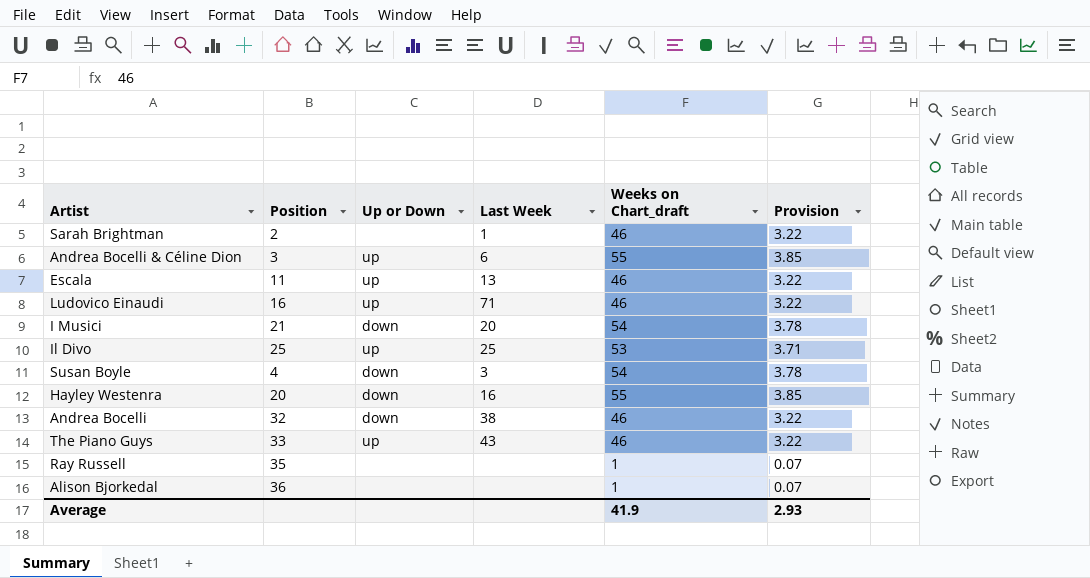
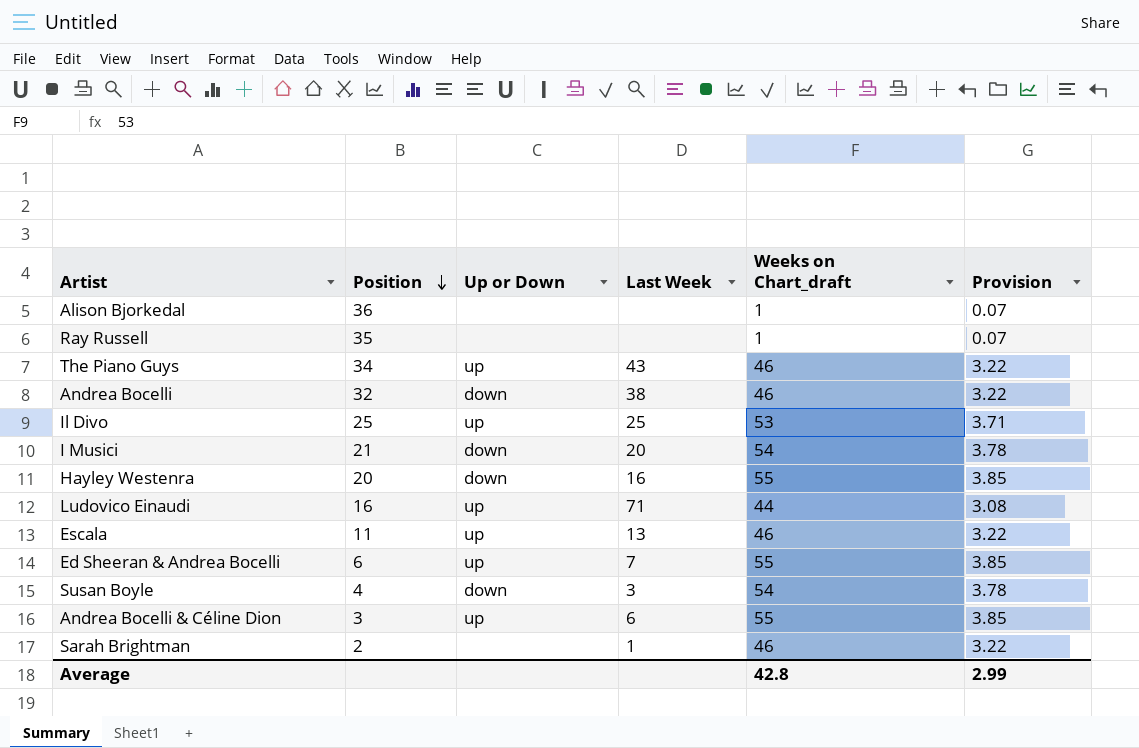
row order: none -> Position descending
The Piano Guys | Position: 33 -> 34
Ludovico Einaudi | Weeks on Chart_draft: 46 -> 44
Ludovico Einaudi | Provision: 3.22 -> 3.08
row Ed Sheeran & Andrea Bocelli: none -> 6 | up | 7 | 55 | 3.85
Average | Weeks on Chart_draft: 41.9 -> 42.8
Average | Provision: 2.93 -> 2.99

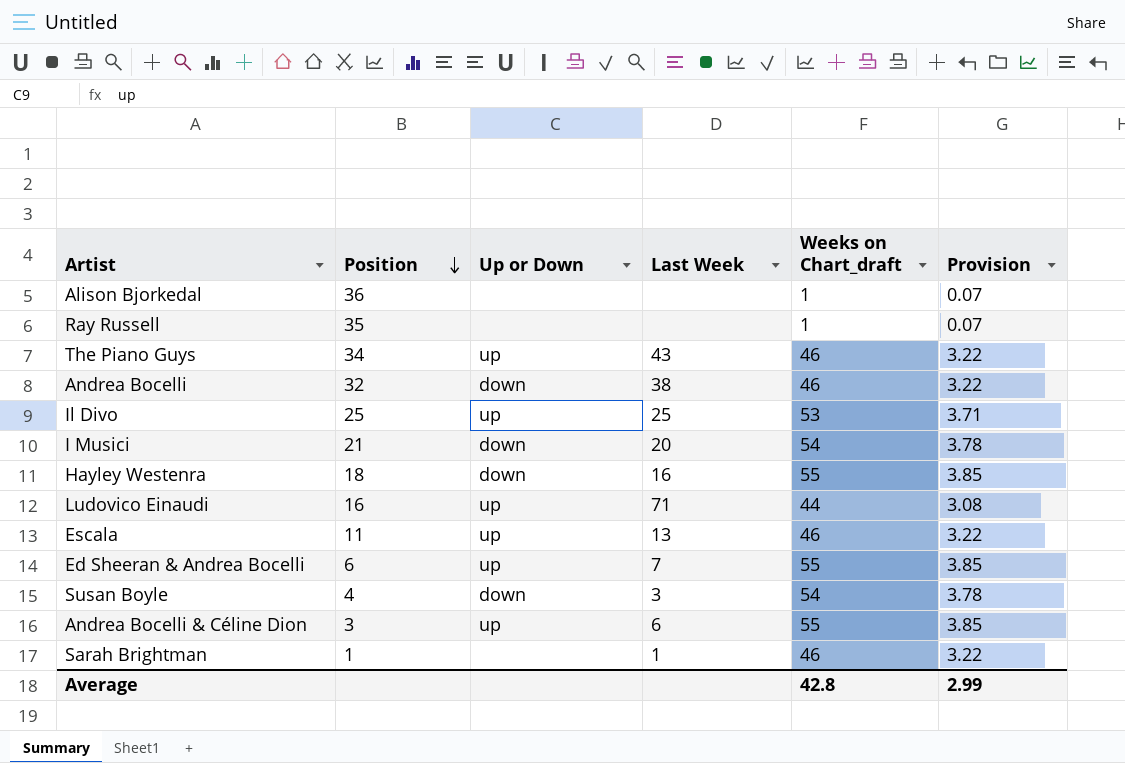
Hayley Westenra | Position: 20 -> 18
Sarah Brightman | Position: 2 -> 1

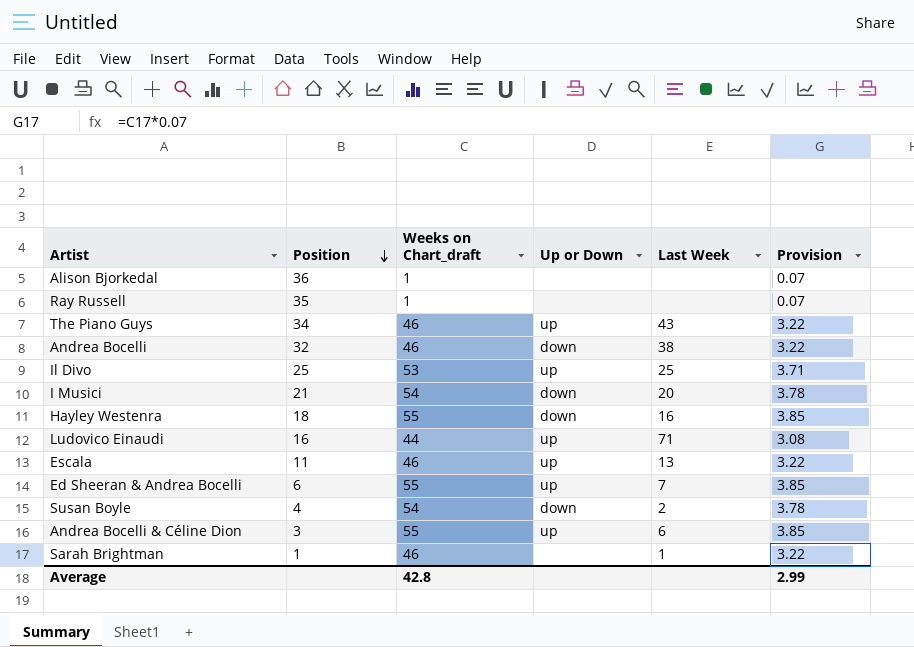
column Weeks on Chart_draft | position: 5 -> 3
Susan Boyle | Last Week: 3 -> 2

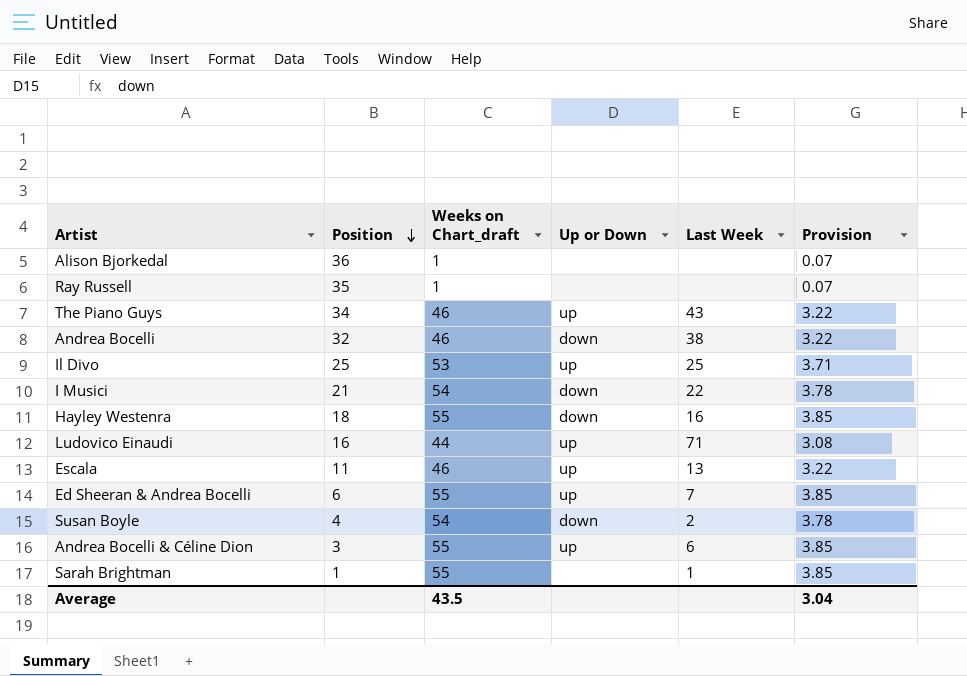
I Musici | Last Week: 20 -> 22
Sarah Brightman | Weeks on Chart_draft: 46 -> 55
Sarah Brightman | Provision: 3.22 -> 3.85
Average | Weeks on Chart_draft: 42.8 -> 43.5
Average | Provision: 2.99 -> 3.04

